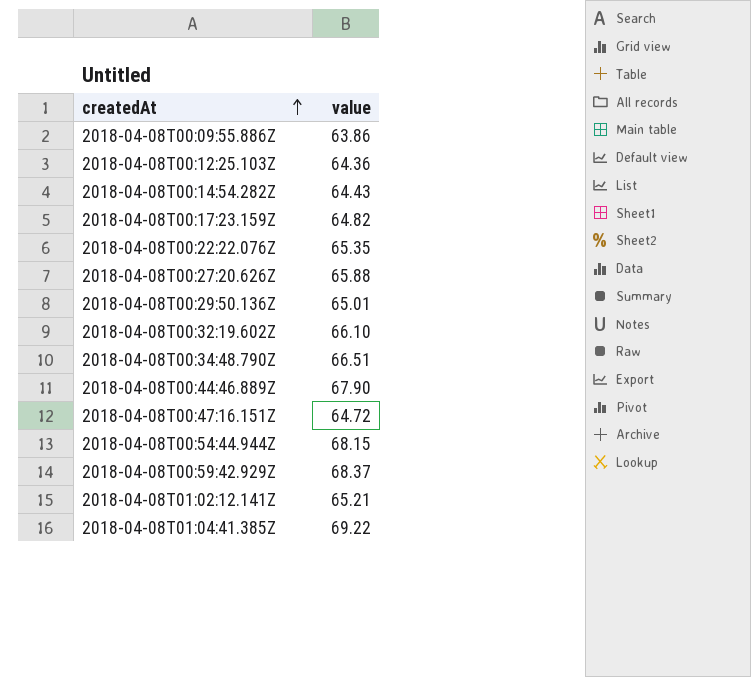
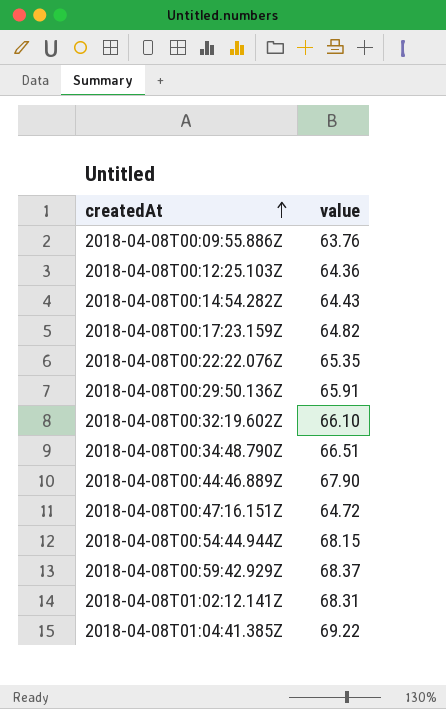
row 2018-04-08T00:27:20.626Z: 65.88 -> none
2018-04-08T00:09:55.886Z | value: 63.86 -> 63.76
2018-04-08T00:29:50.136Z | value: 65.01 -> 65.91
2018-04-08T01:02:12.141Z | value: 65.21 -> 68.31

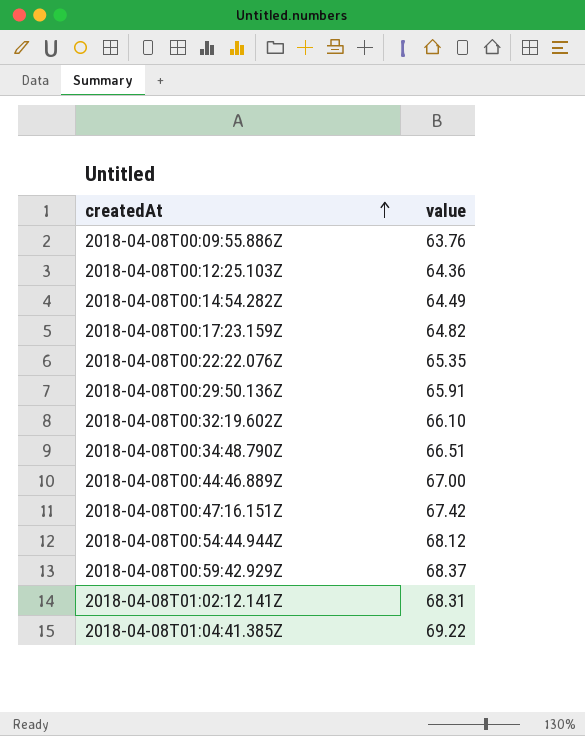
2018-04-08T00:14:54.282Z | value: 64.43 -> 64.49
2018-04-08T00:44:46.889Z | value: 67.90 -> 67.00
2018-04-08T00:47:16.151Z | value: 64.72 -> 67.42
2018-04-08T00:54:44.944Z | value: 68.15 -> 68.12

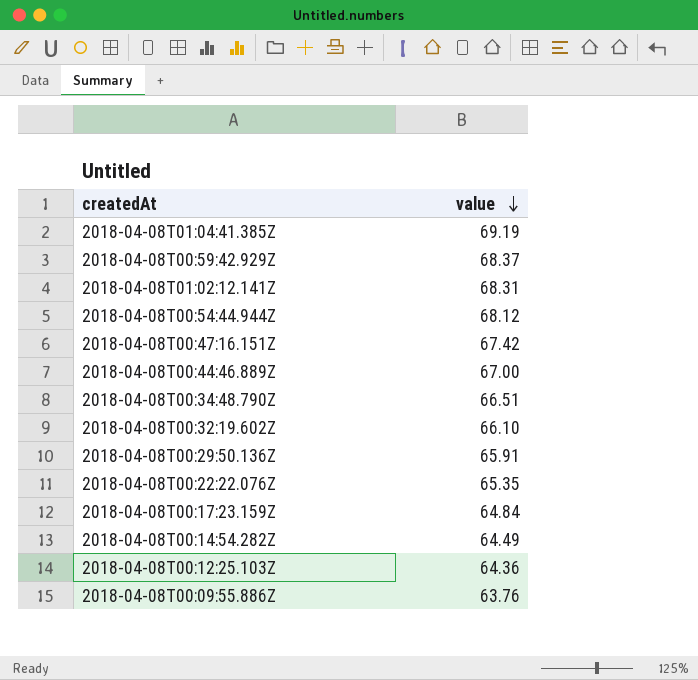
row order: createdAt ascending -> value descending
2018-04-08T01:04:41.385Z | value: 69.22 -> 69.19
2018-04-08T00:17:23.159Z | value: 64.82 -> 64.84

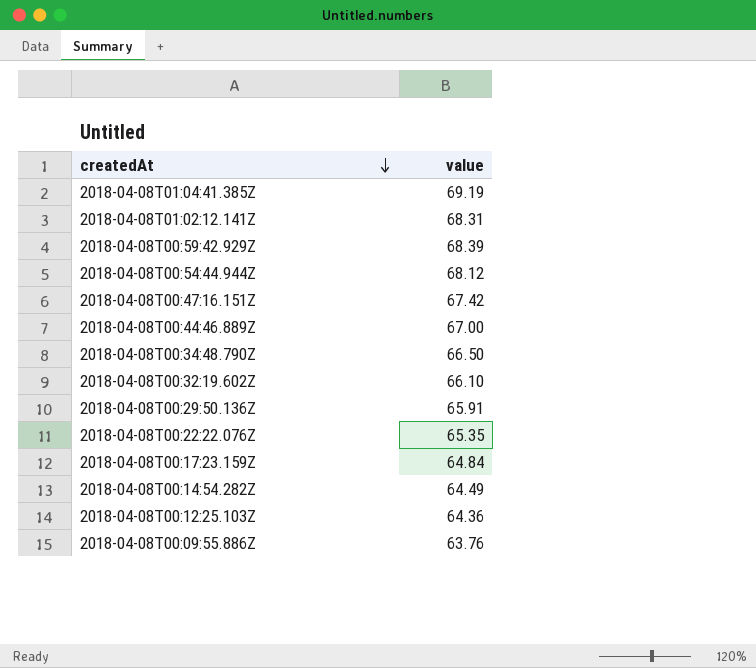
row order: value descending -> createdAt descending
2018-04-08T00:59:42.929Z | value: 68.37 -> 68.39
2018-04-08T00:34:48.790Z | value: 66.51 -> 66.50

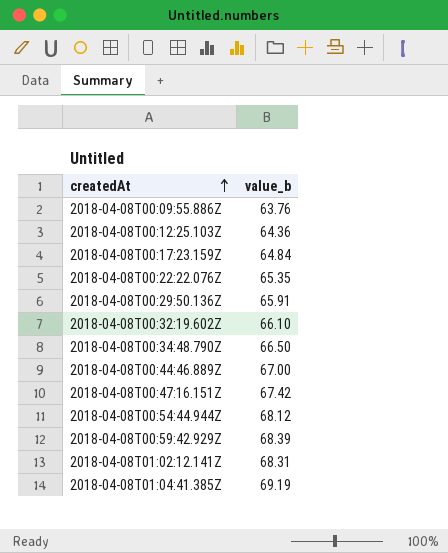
row order: createdAt descending -> createdAt ascending
column name: value -> value_b
row 2018-04-08T00:14:54.282Z: 64.49 -> none

